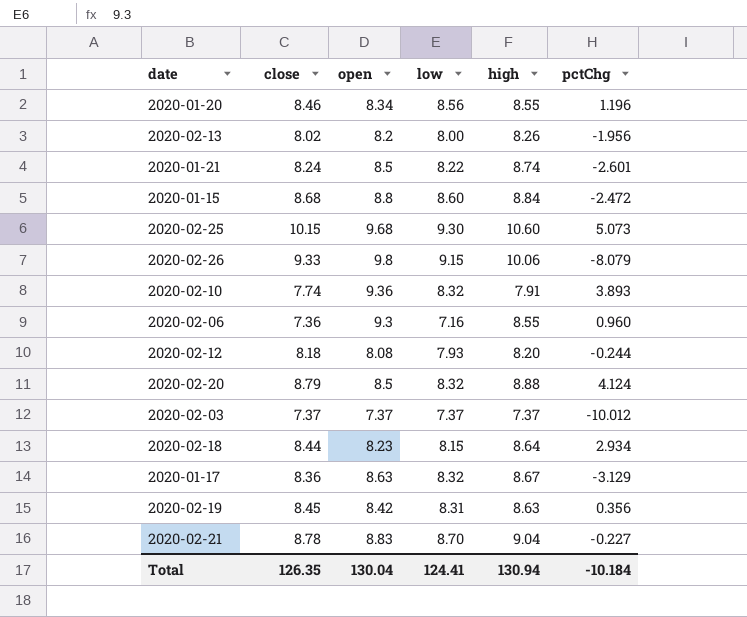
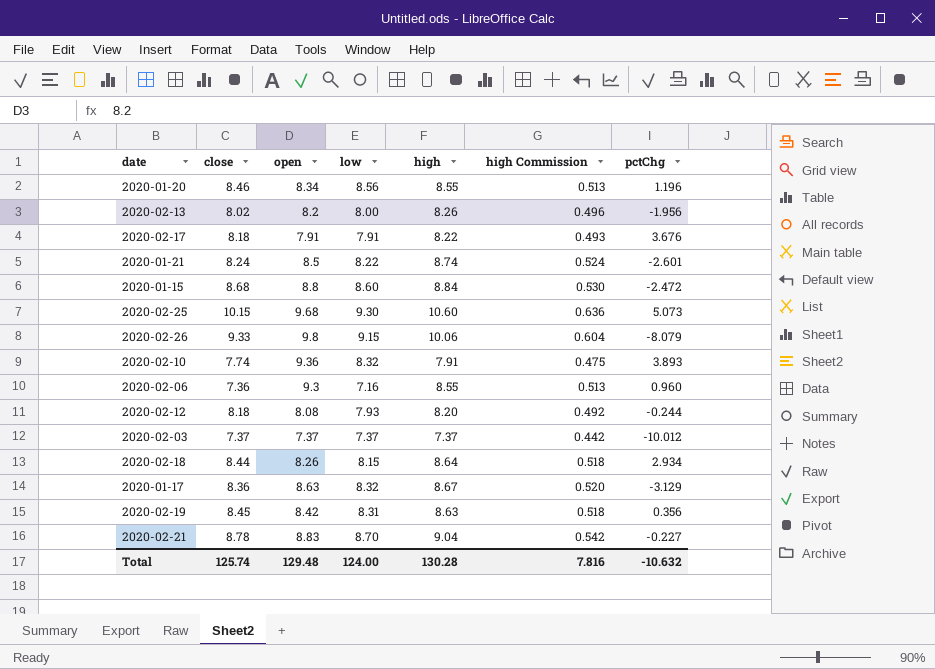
column high Commission | formula: none -> [high] * 0.06
row 2020-02-20: 8.79 | 8.5 | 8.32 | 8.88 | 4.124 -> none
row 2020-02-17: none -> 8.18 | 7.91 | 7.91 | 8.22 | 0.493 | 3.676
2020-02-18 | open: 8.23 -> 8.26
Total | close: 126.35 -> 125.74
Total | open: 130.04 -> 129.48
Total | low: 124.41 -> 124.00
Total | high: 130.94 -> 130.28
Total | pctChg: -10.184 -> -10.632

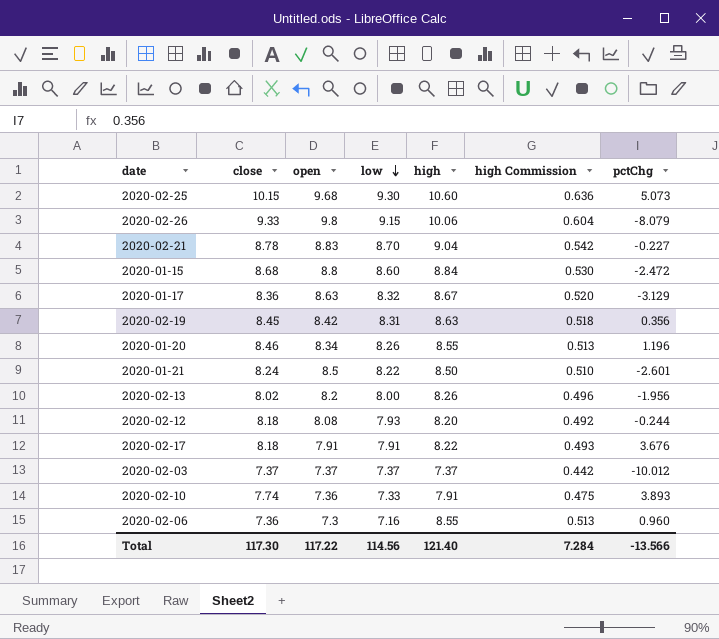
row order: none -> low descending
row 2020-02-18: 8.44 | 8.26 | 8.15 | 8.64 | 0.518 | 2.934 -> none
2020-01-20 | low: 8.56 -> 8.26
2020-01-21 | high: 8.74 -> 8.50
2020-01-21 | high Commission: 0.524 -> 0.510
2020-02-10 | open: 9.36 -> 7.36
2020-02-10 | low: 8.32 -> 7.33
2020-02-06 | open: 9.3 -> 7.3
Total | close: 125.74 -> 117.30
Total | open: 129.48 -> 117.22
Total | low: 124.00 -> 114.56
Total | high: 130.28 -> 121.40
Total | high Commission: 7.816 -> 7.284
Total | pctChg: -10.632 -> -13.566

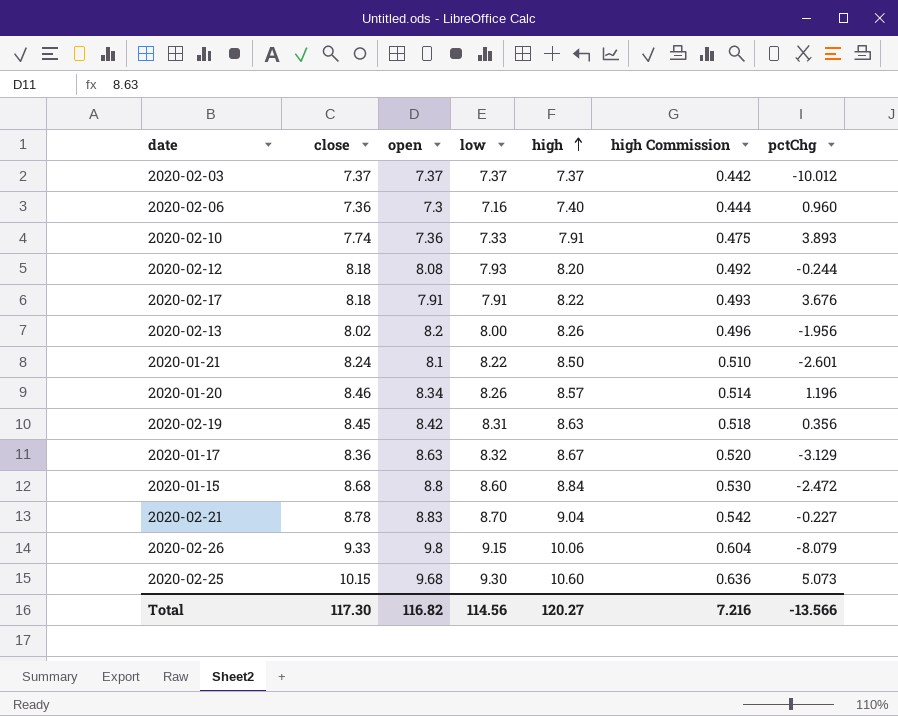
row order: low descending -> high ascending
2020-02-06 | high: 8.55 -> 7.40
2020-02-06 | high Commission: 0.513 -> 0.444
2020-01-21 | open: 8.5 -> 8.1
2020-01-20 | high: 8.55 -> 8.57
2020-01-20 | high Commission: 0.513 -> 0.514
Total | open: 117.22 -> 116.82
Total | high: 121.40 -> 120.27
Total | high Commission: 7.284 -> 7.216

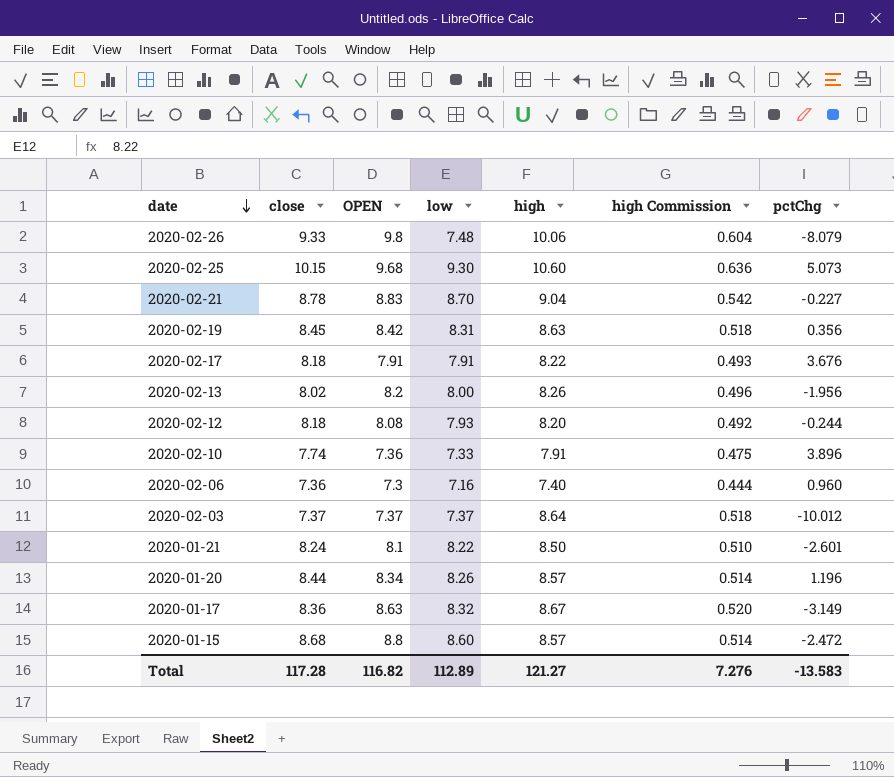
row order: high ascending -> date descending
column name: open -> OPEN
2020-02-26 | low: 9.15 -> 7.48
2020-02-10 | pctChg: 3.893 -> 3.896
2020-02-03 | high: 7.37 -> 8.64
2020-02-03 | high Commission: 0.442 -> 0.518
2020-01-20 | close: 8.46 -> 8.44
2020-01-17 | pctChg: -3.129 -> -3.149
2020-01-15 | high: 8.84 -> 8.57
2020-01-15 | high Commission: 0.530 -> 0.514
Total | close: 117.30 -> 117.28
Total | low: 114.56 -> 112.89
Total | high: 120.27 -> 121.27
Total | high Commission: 7.216 -> 7.276
Total | pctChg: -13.566 -> -13.583

